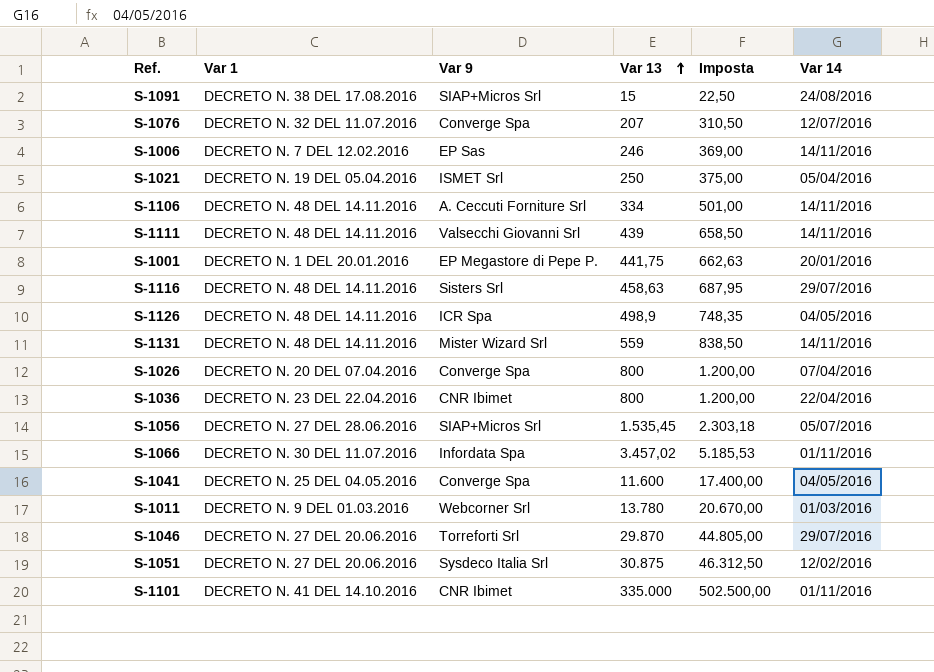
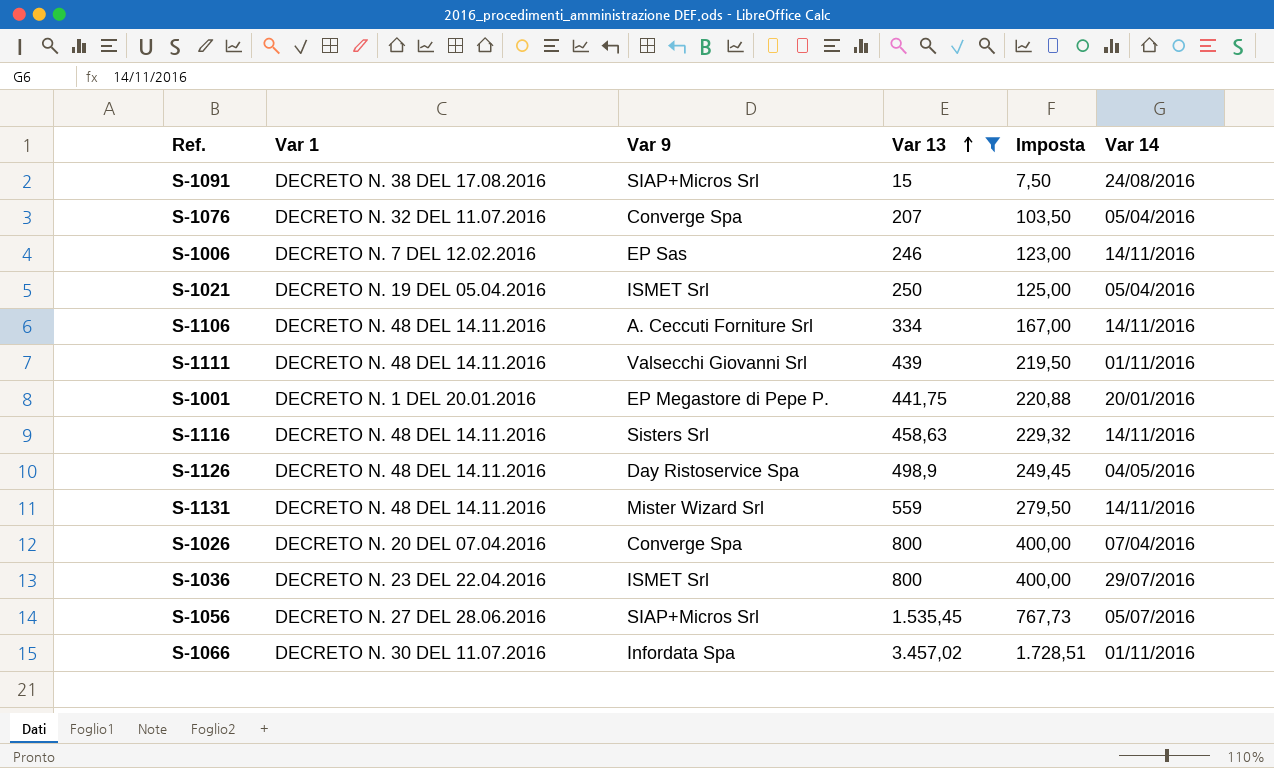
filter: none -> Var 13 <= 3.457,02
column Imposta | formula: [Var 13] * 1,5 -> [Var 13] * 0,5
S-1076 | Var 14: 12/07/2016 -> 05/04/2016
S-1111 | Var 14: 14/11/2016 -> 01/11/2016
S-1116 | Var 14: 29/07/2016 -> 14/11/2016
S-1126 | Var 9: ICR Spa -> Day Ristoservice Spa
S-1036 | Var 9: CNR Ibimet -> ISMET Srl
S-1036 | Var 14: 22/04/2016 -> 29/07/2016

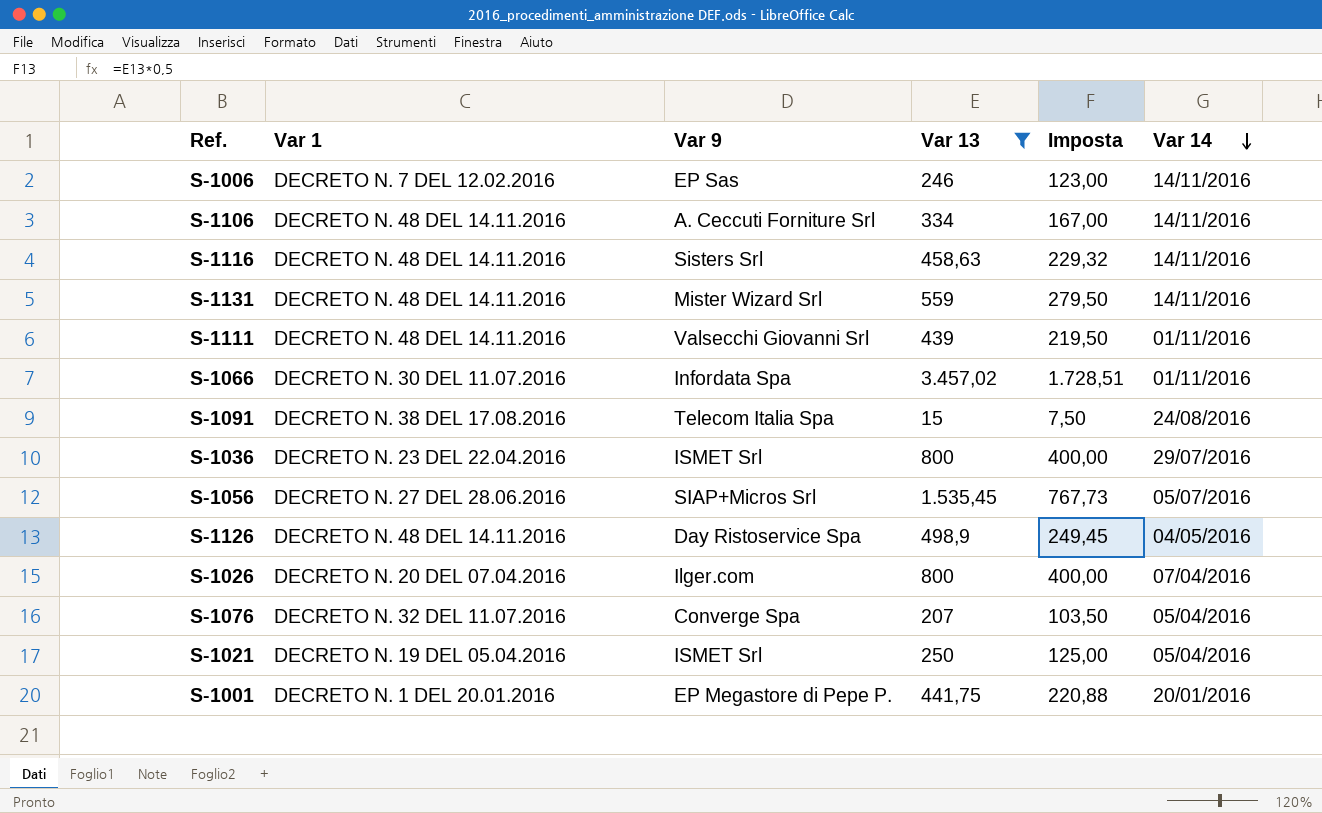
row order: Var 13 ascending -> Var 14 descending
S-1091 | Var 9: SIAP+Micros Srl -> Telecom Italia Spa
S-1026 | Var 9: Converge Spa -> Ilger.com

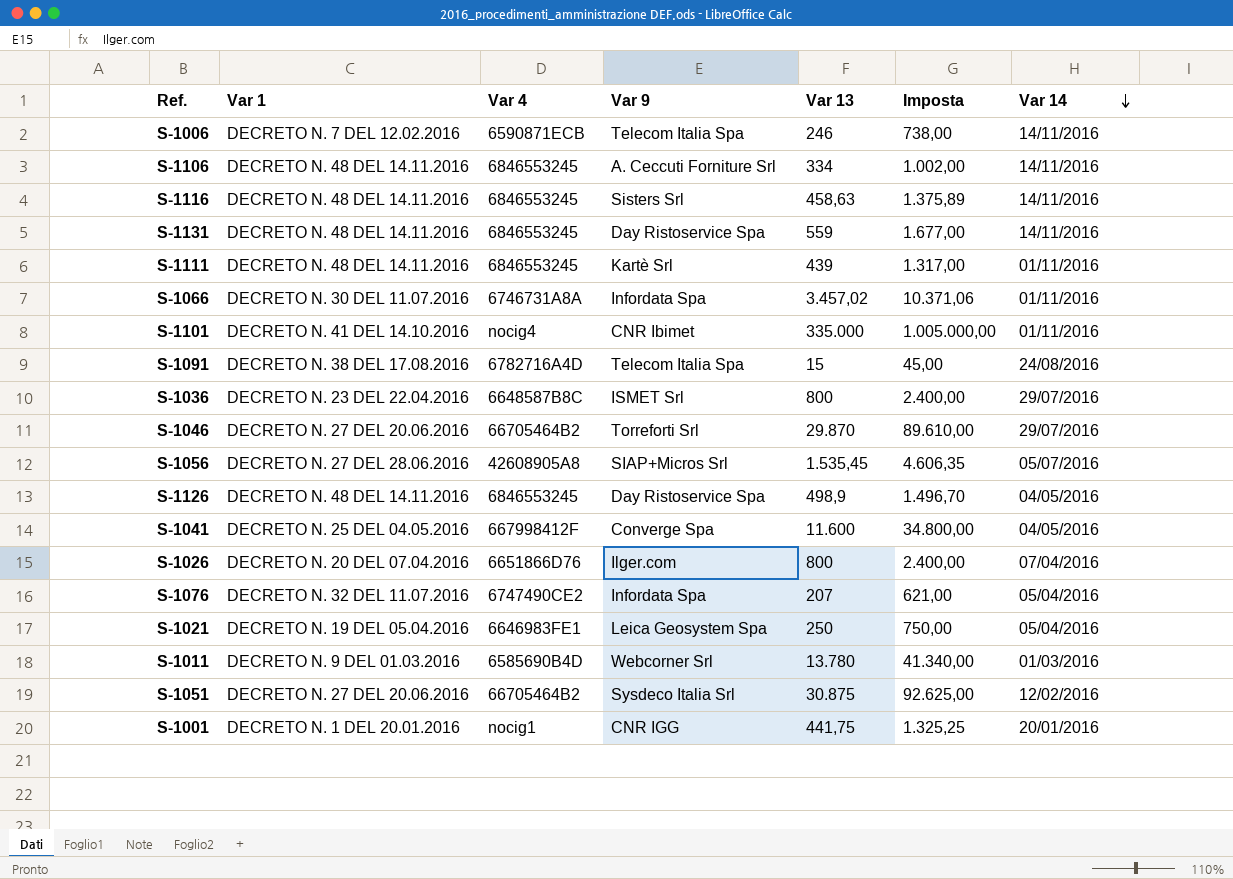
filter: Var 13 <= 3.457,02 -> none
column Var 4 | position: none -> 3
column Imposta | formula: [Var 13] * 0,5 -> [Var 13] * 3
S-1006 | Var 9: EP Sas -> Telecom Italia Spa
S-1131 | Var 9: Mister Wizard Srl -> Day Ristoservice Spa
S-1111 | Var 9: Valsecchi Giovanni Srl -> Kartè Srl
S-1076 | Var 9: Converge Spa -> Infordata Spa
S-1021 | Var 9: ISMET Srl -> Leica Geosystem Spa
S-1001 | Var 9: EP Megastore di Pepe P. -> CNR IGG

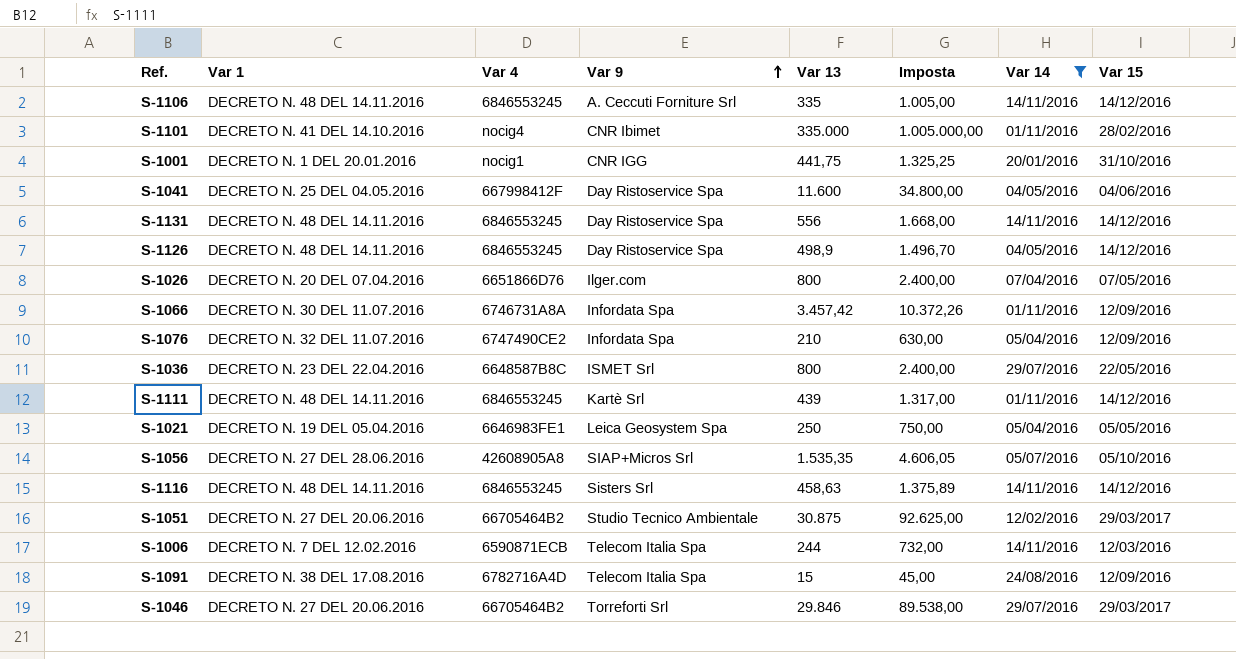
filter: none -> Var 14 != 01/03/2016
row order: Var 14 descending -> Var 9 ascending
column Var 15 | position: none -> 8
S-1106 | Var 13: 334 -> 335
S-1106 | Imposta: 1.002,00 -> 1.005,00
S-1041 | Var 9: Converge Spa -> Day Ristoservice Spa
S-1131 | Var 13: 559 -> 556
S-1131 | Imposta: 1.677,00 -> 1.668,00
S-1066 | Var 13: 3.457,02 -> 3.457,42
S-1066 | Imposta: 10.371,06 -> 10.372,26
S-1076 | Var 13: 207 -> 210
S-1076 | Imposta: 621,00 -> 630,00
S-1056 | Var 13: 1.535,45 -> 1.535,35
S-1056 | Imposta: 4.606,35 -> 4.606,05
S-1051 | Var 9: Sysdeco Italia Srl -> Studio Tecnico Ambientale
S-1006 | Var 13: 246 -> 244
S-1006 | Imposta: 738,00 -> 732,00
S-1046 | Var 13: 29.870 -> 29.846
S-1046 | Imposta: 89.610,00 -> 89.538,00

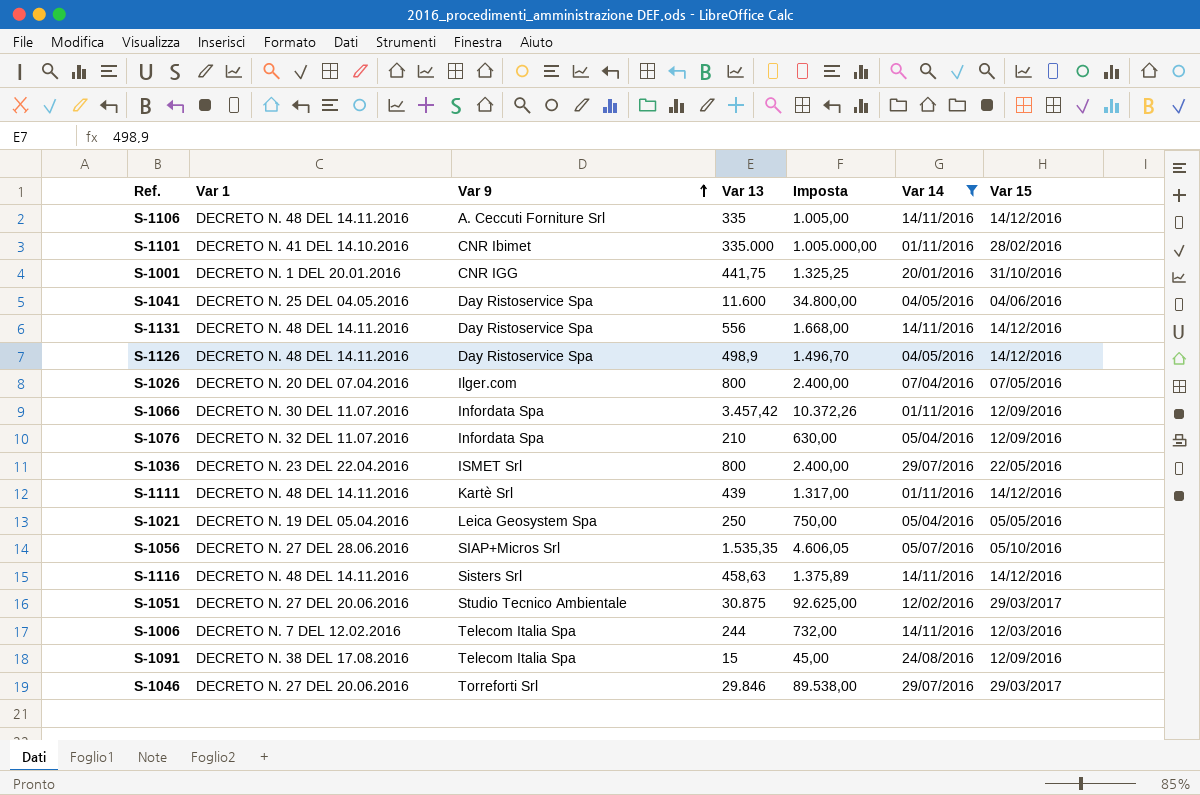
column Var 4 | position: 3 -> none

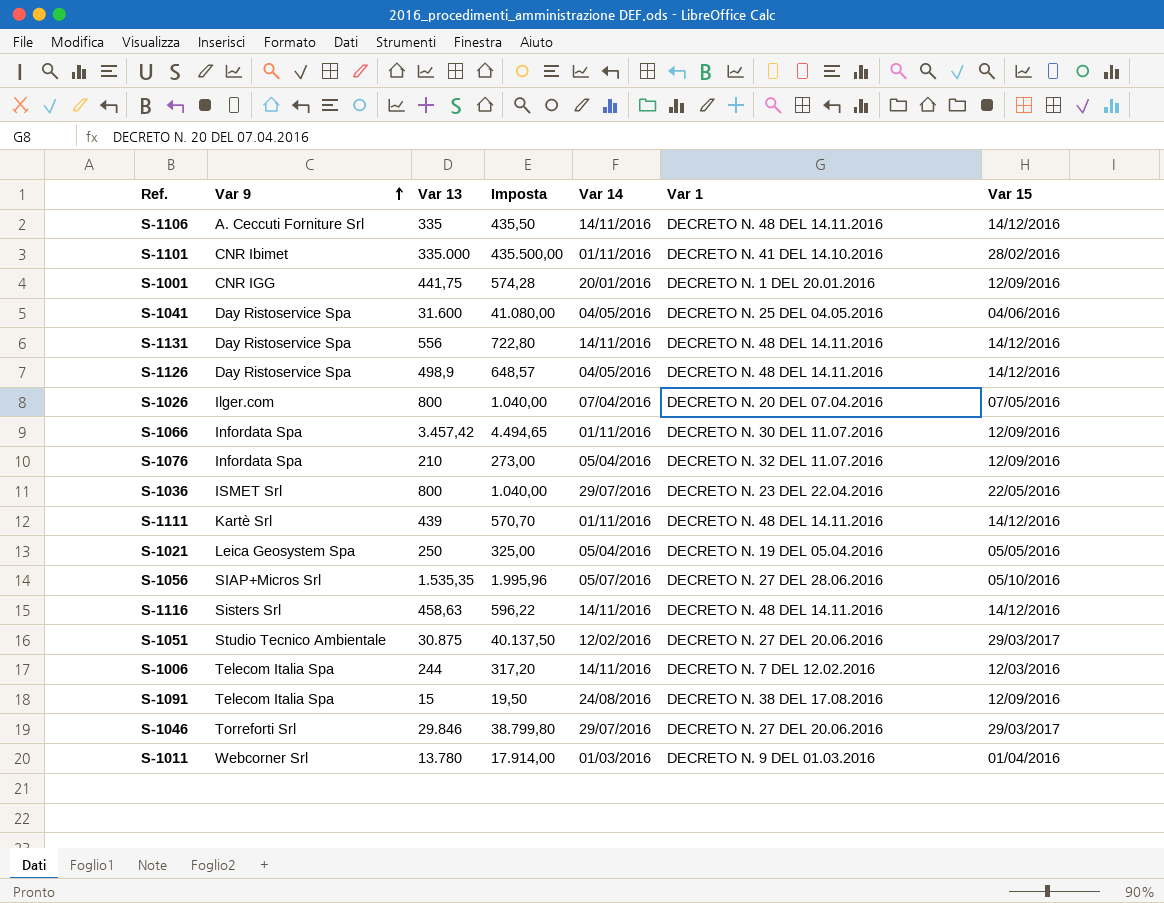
filter: Var 14 != 01/03/2016 -> none
column Imposta | formula: [Var 13] * 3 -> [Var 13] * 1,3
column Var 1 | position: 2 -> 6
S-1001 | Var 15: 31/10/2016 -> 12/09/2016
S-1041 | Var 13: 11.600 -> 31.600

